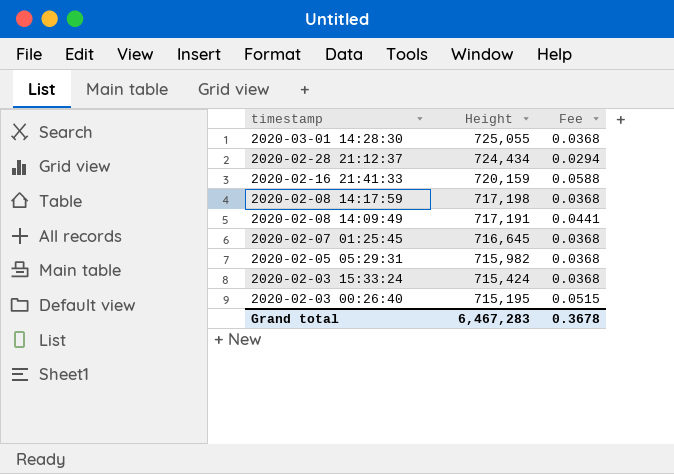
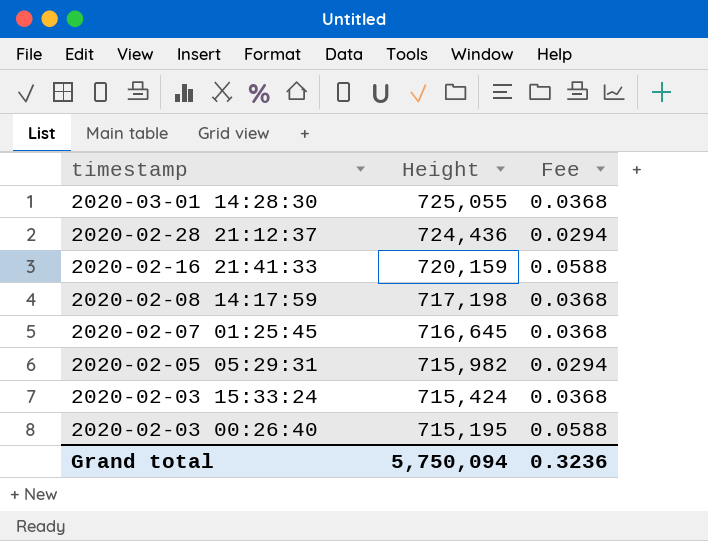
row 2020-02-08 14:09:49: 717,191 | 0.0441 -> none
2020-02-28 21:12:37 | Height: 724,434 -> 724,436
2020-02-05 05:29:31 | Fee: 0.0368 -> 0.0294
2020-02-03 00:26:40 | Fee: 0.0515 -> 0.0588
Grand total | Height: 6,467,283 -> 5,750,094
Grand total | Fee: 0.3678 -> 0.3236

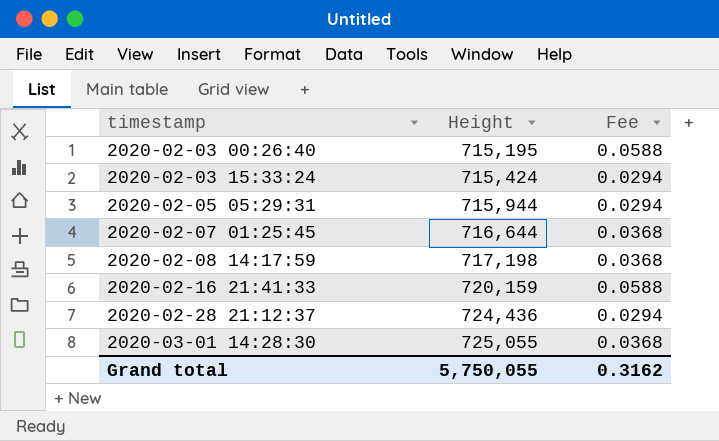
row order: timestamp descending -> timestamp ascending
2020-02-03 15:33:24 | Fee: 0.0368 -> 0.0294
2020-02-05 05:29:31 | Height: 715,982 -> 715,944
2020-02-07 01:25:45 | Height: 716,645 -> 716,644
Grand total | Height: 5,750,094 -> 5,750,055
Grand total | Fee: 0.3236 -> 0.3162

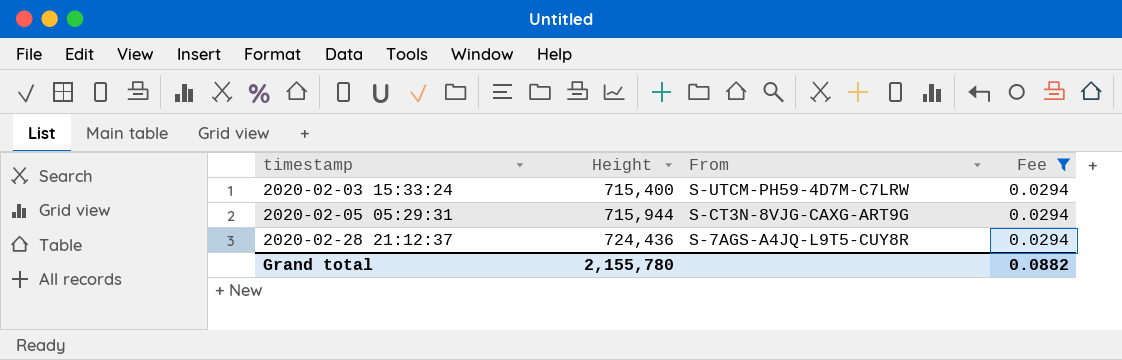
filter: none -> Fee = 0.0294
column From | position: none -> 3
2020-02-03 15:33:24 | Height: 715,424 -> 715,400
Grand total | Height: 5,750,055 -> 2,155,780
Grand total | Fee: 0.3162 -> 0.0882

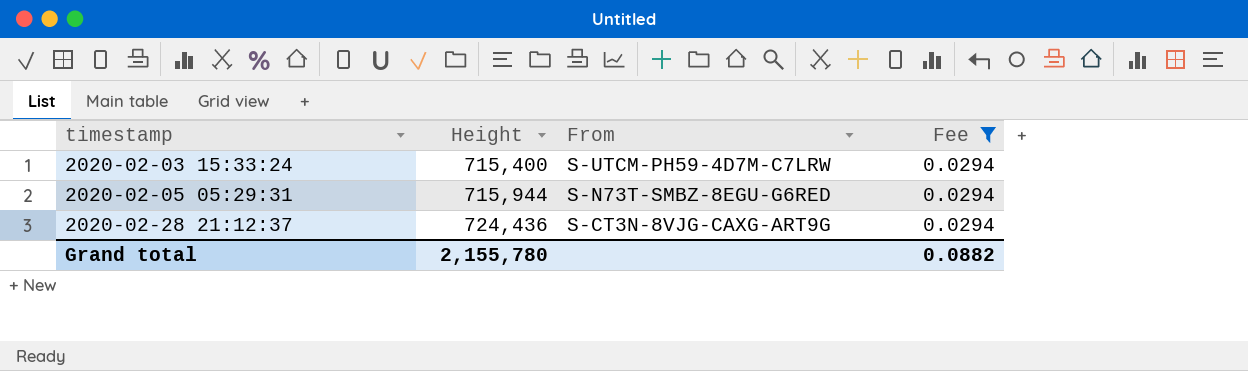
2020-02-05 05:29:31 | From: S-CT3N-8VJG-CAXG-ART9G -> S-N73T-SMBZ-8EGU-G6RED
2020-02-28 21:12:37 | From: S-7AGS-A4JQ-L9T5-CUY8R -> S-CT3N-8VJG-CAXG-ART9G

